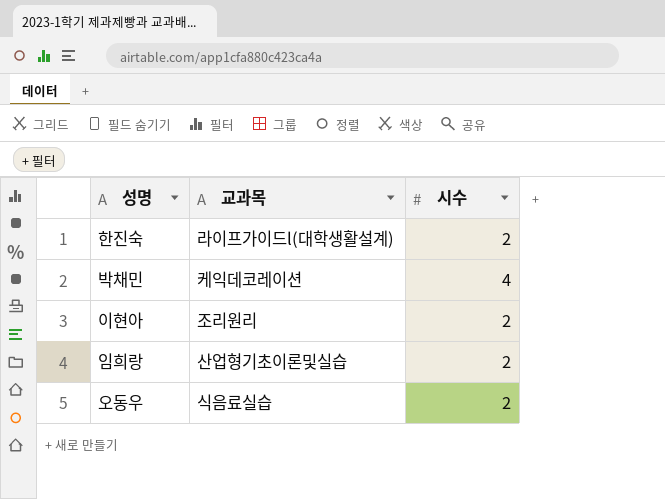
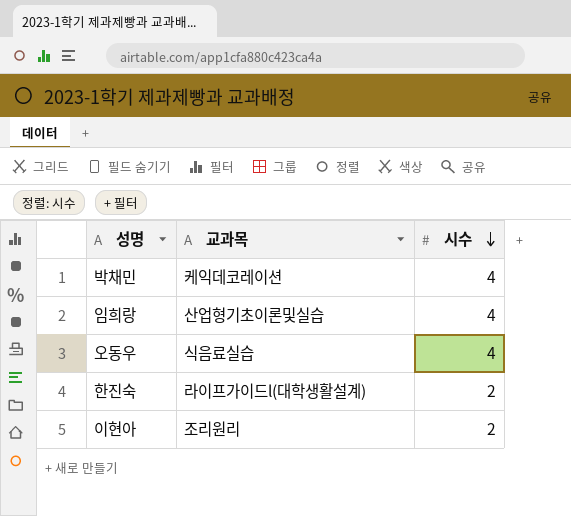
row order: none -> 시수 descending
임희랑 | 시수: 2 -> 4
오동우 | 시수: 2 -> 4

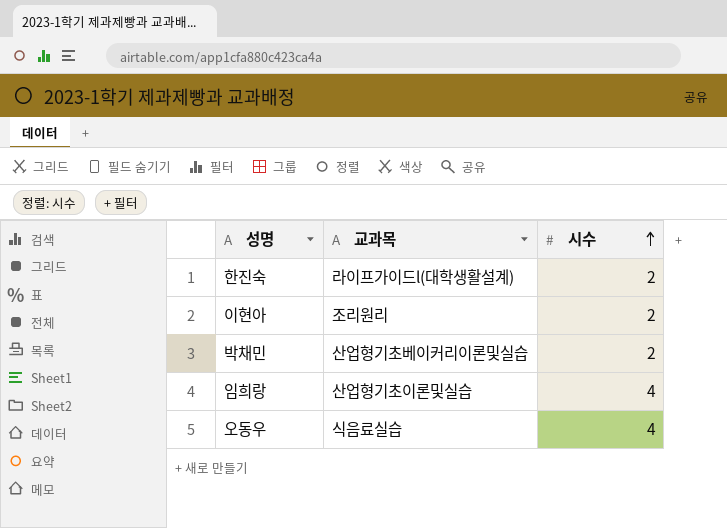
row order: 시수 descending -> 시수 ascending
박채민 | 교과목: 케익데코레이션 -> 산업형기초베이커리이론및실습
박채민 | 시수: 4 -> 2

